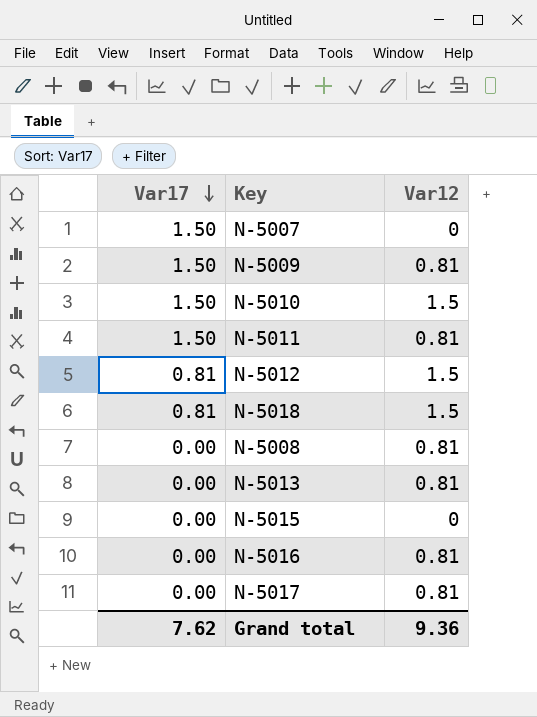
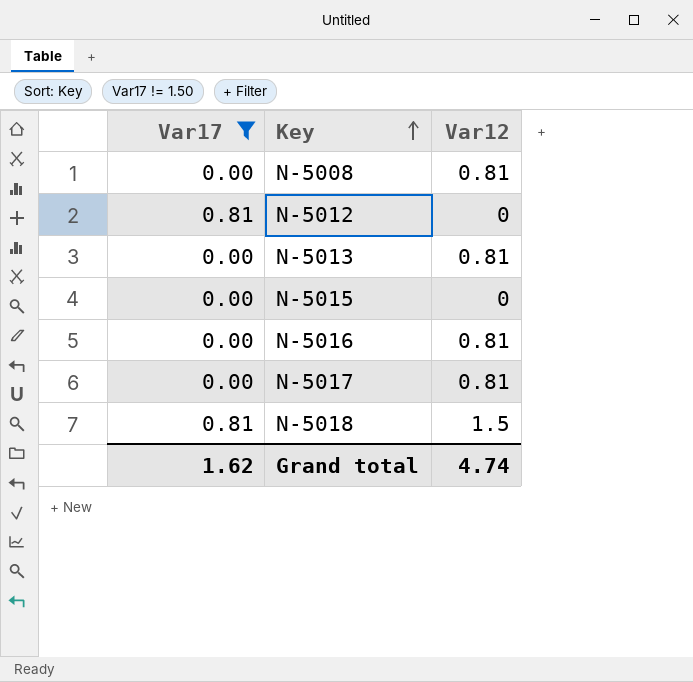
filter: none -> Var17 != 1.50
row order: Var17 descending -> Key ascending
N-5012 | Var12: 1.5 -> 0
Grand total | Var17: 7.62 -> 1.62
Grand total | Var12: 9.36 -> 4.74

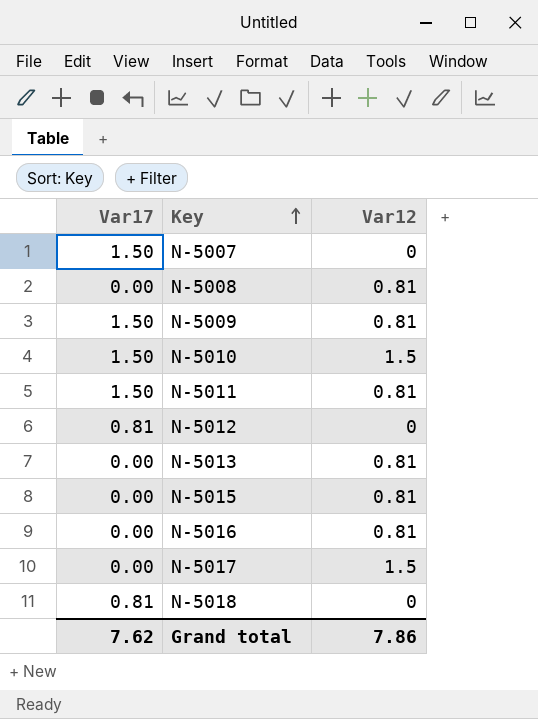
filter: Var17 != 1.50 -> none
N-5015 | Var12: 0 -> 0.81
N-5017 | Var12: 0.81 -> 1.5
N-5018 | Var12: 1.5 -> 0
Grand total | Var17: 1.62 -> 7.62
Grand total | Var12: 4.74 -> 7.86

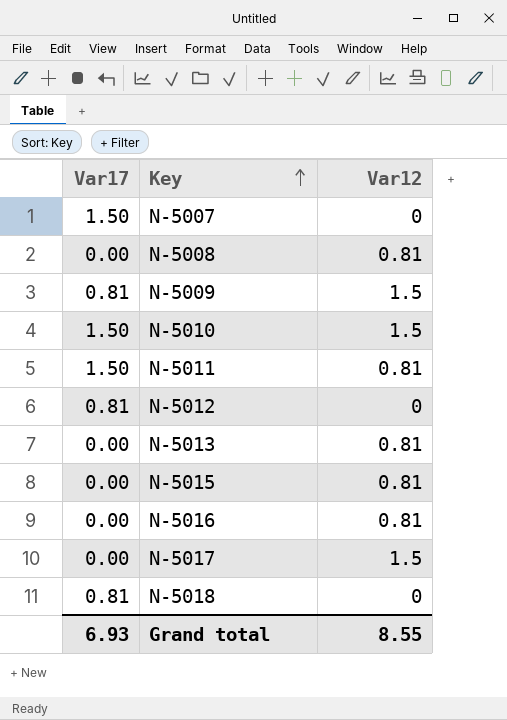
N-5009 | Var17: 1.50 -> 0.81
N-5009 | Var12: 0.81 -> 1.5
Grand total | Var17: 7.62 -> 6.93
Grand total | Var12: 7.86 -> 8.55

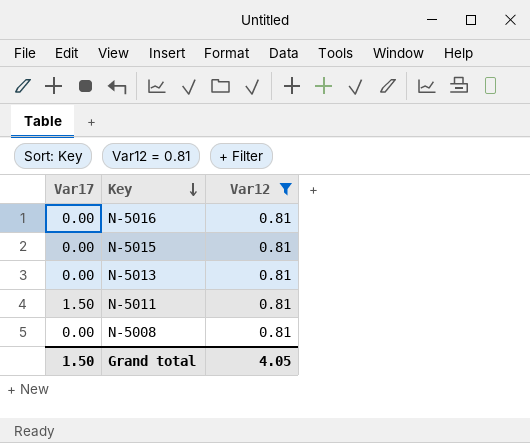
filter: none -> Var12 = 0.81
row order: Key ascending -> Key descending
Grand total | Var17: 6.93 -> 1.50
Grand total | Var12: 8.55 -> 4.05

